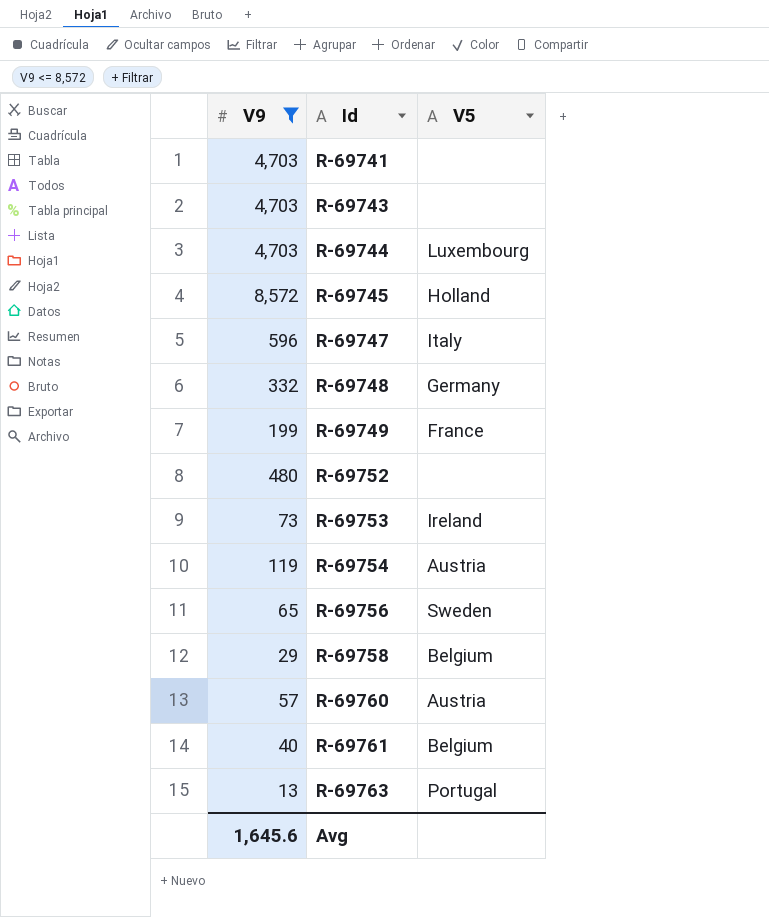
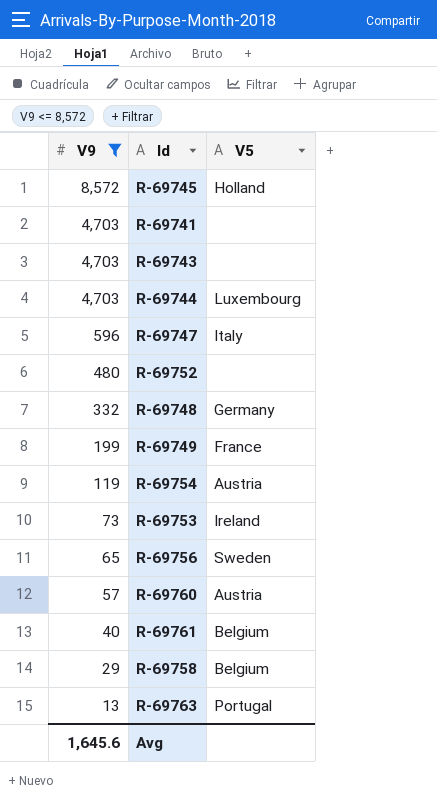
row order: Id ascending -> V9 descending

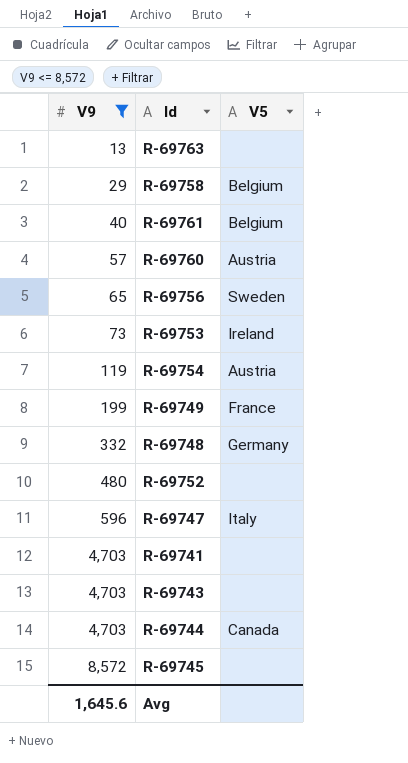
row order: V9 descending -> V9 ascending
R-69763 | V5: Portugal -> none
R-69744 | V5: Luxembourg -> Canada
R-69745 | V5: Holland -> none

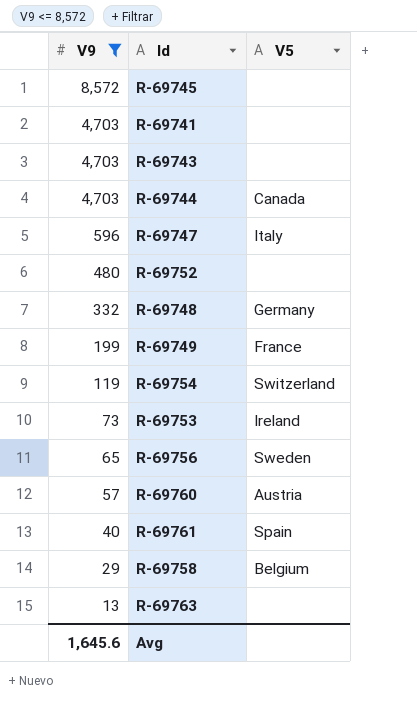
row order: V9 ascending -> V9 descending
R-69754 | V5: Austria -> Switzerland
R-69761 | V5: Belgium -> Spain

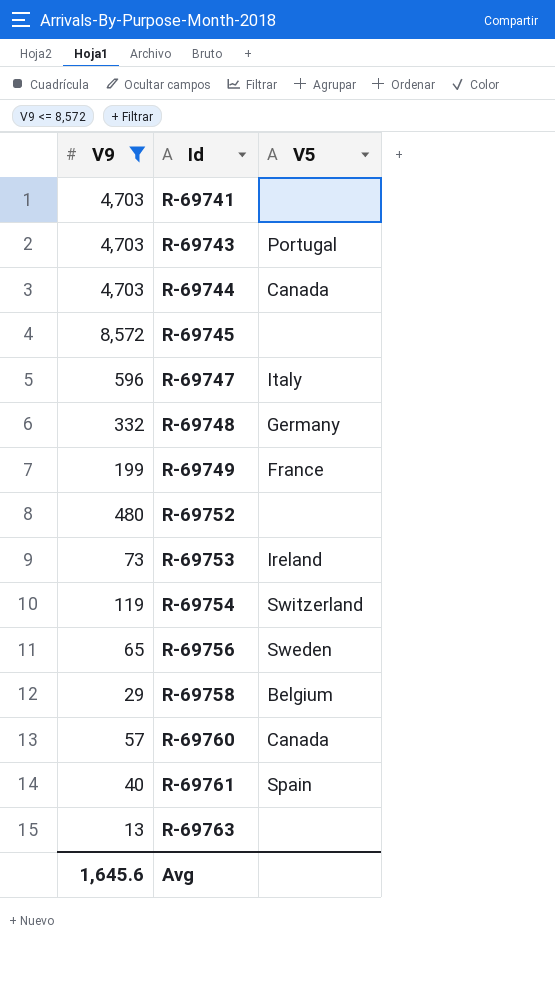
row order: V9 descending -> Id ascending
R-69743 | V5: none -> Portugal
R-69760 | V5: Austria -> Canada

